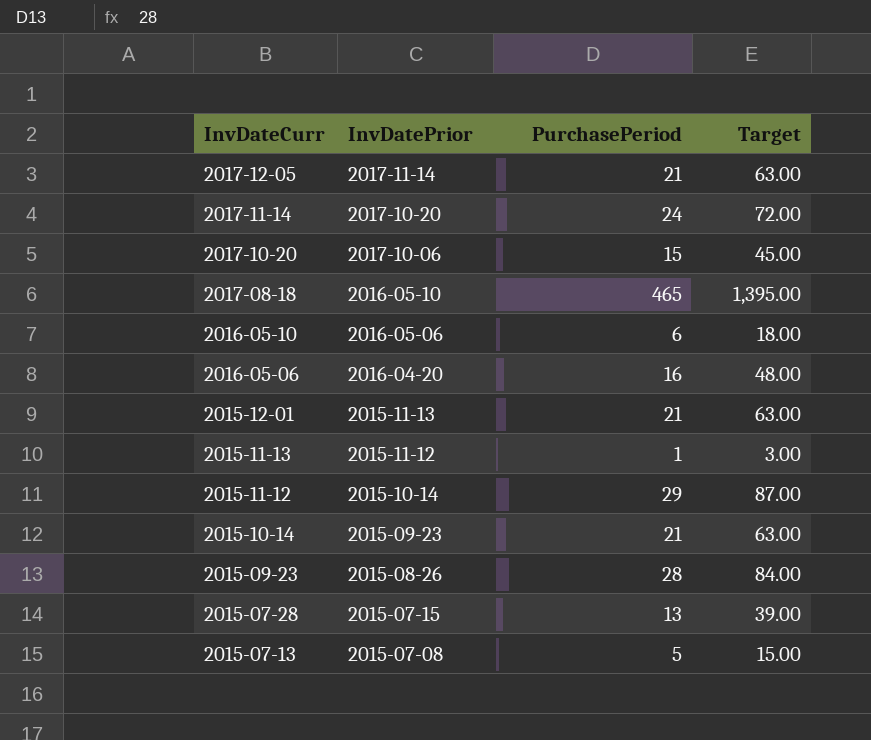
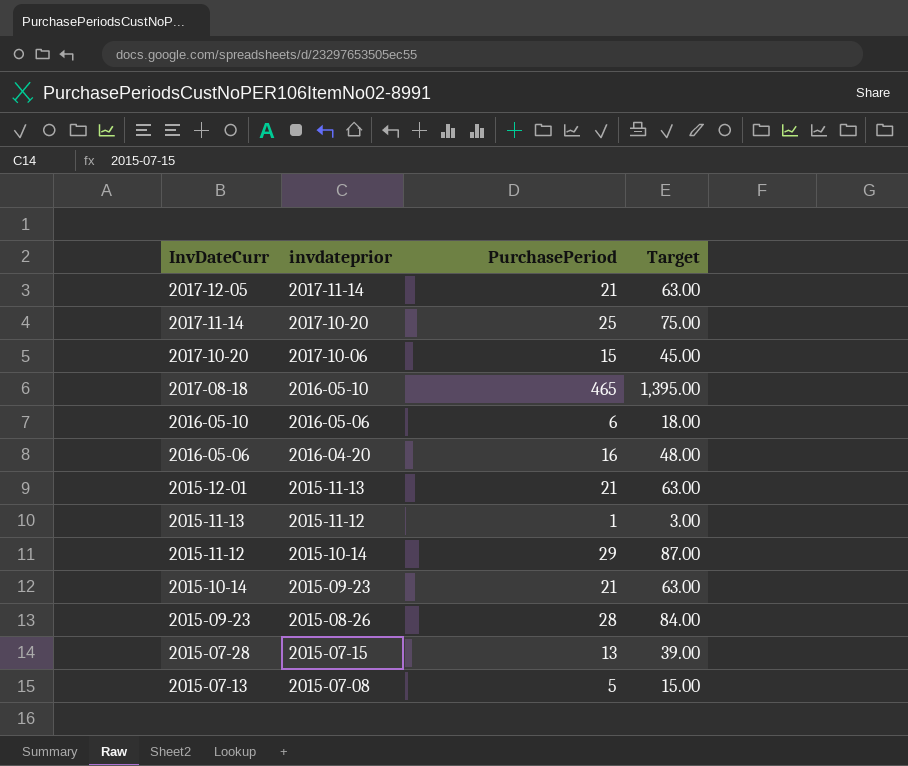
column name: InvDatePrior -> invdateprior
2017-11-14 | PurchasePeriod: 24 -> 25
2017-11-14 | Target: 72.00 -> 75.00

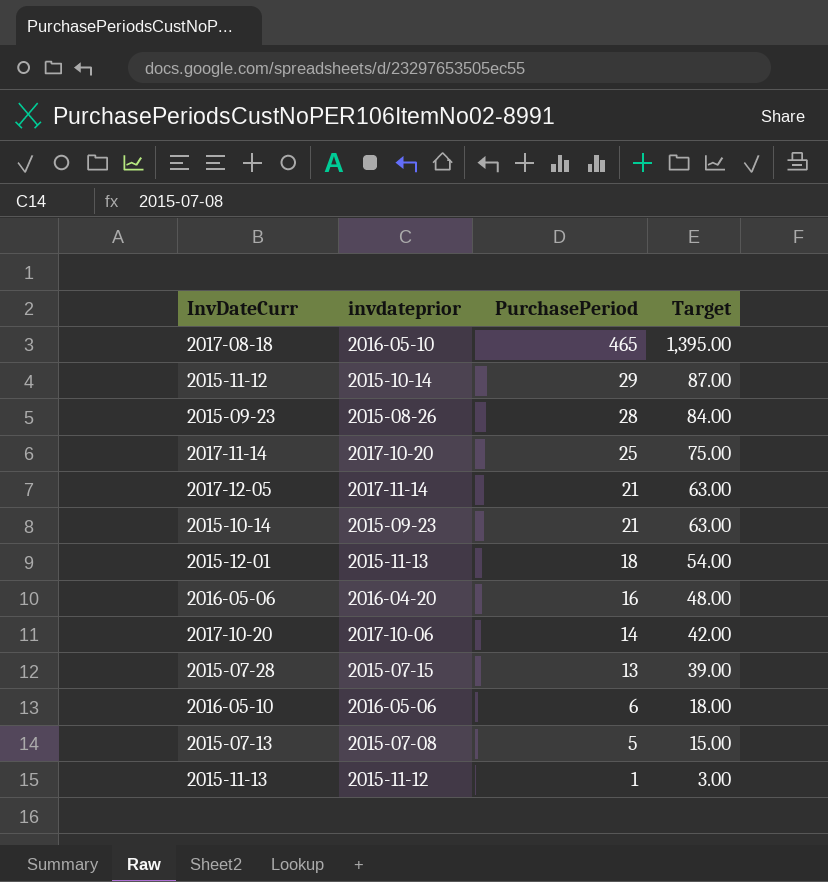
row order: InvDateCurr descending -> PurchasePeriod descending
2015-12-01 | PurchasePeriod: 21 -> 18
2015-12-01 | Target: 63.00 -> 54.00
2017-10-20 | PurchasePeriod: 15 -> 14
2017-10-20 | Target: 45.00 -> 42.00

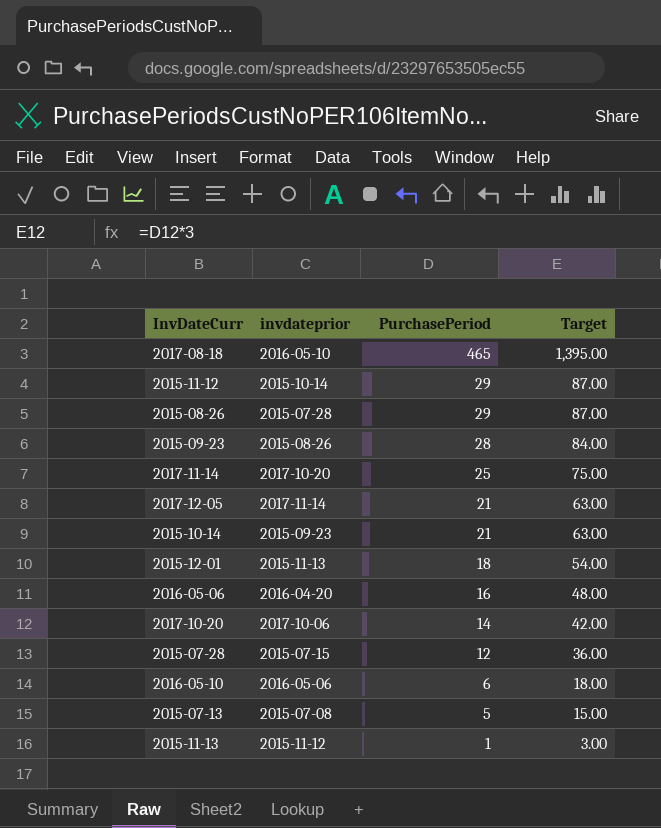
row 2015-08-26: none -> 2015-07-28 | 29 | 87.00
2015-07-28 | PurchasePeriod: 13 -> 12
2015-07-28 | Target: 39.00 -> 36.00

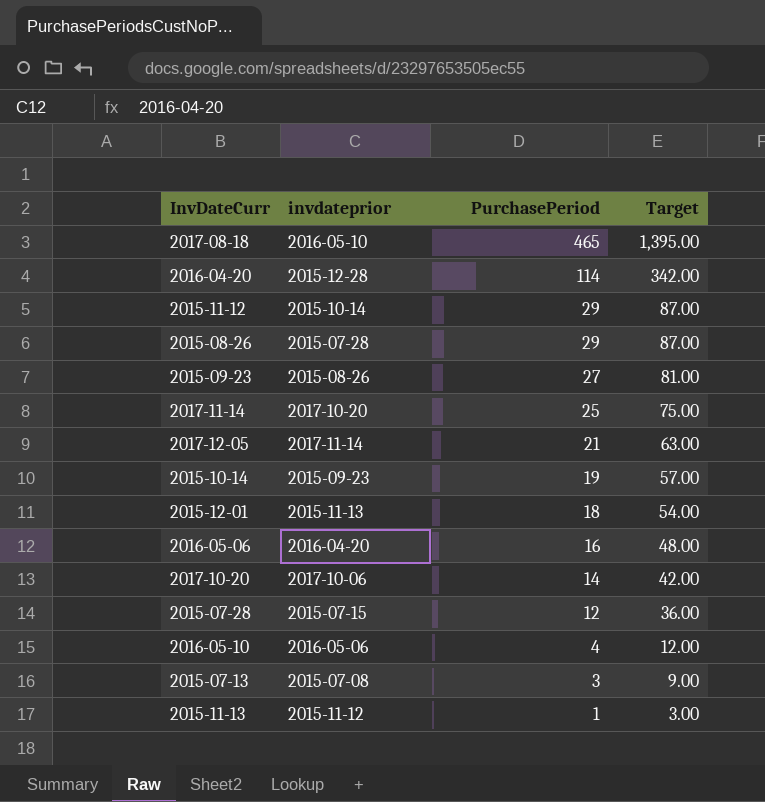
row 2016-04-20: none -> 2015-12-28 | 114 | 342.00
2015-09-23 | PurchasePeriod: 28 -> 27
2015-09-23 | Target: 84.00 -> 81.00
2015-10-14 | PurchasePeriod: 21 -> 19
2015-10-14 | Target: 63.00 -> 57.00
2016-05-10 | PurchasePeriod: 6 -> 4
2016-05-10 | Target: 18.00 -> 12.00
2015-07-13 | PurchasePeriod: 5 -> 3
2015-07-13 | Target: 15.00 -> 9.00

